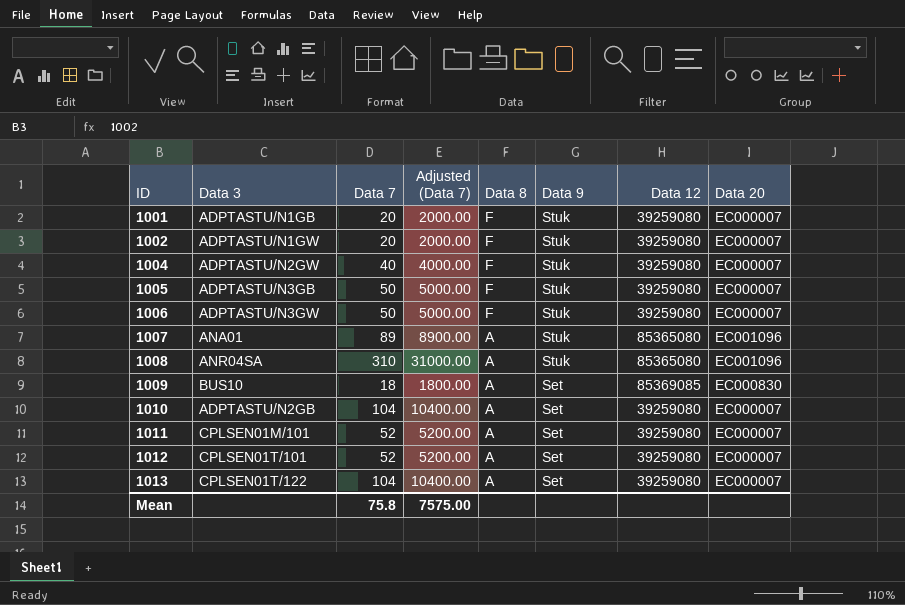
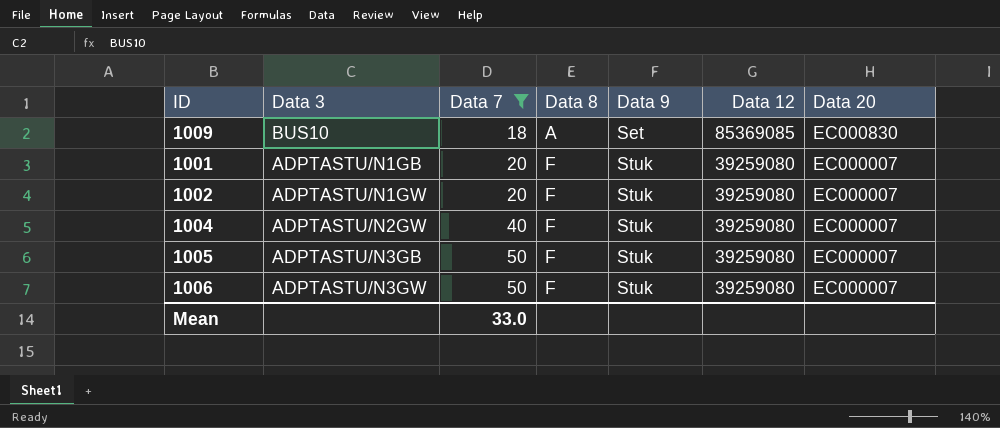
filter: none -> Data 7 <= 50
row order: ID ascending -> Data 7 ascending
column Adjusted (Data 7) | formula: [Data 7] * 100 -> none
Mean | Data 7: 75.8 -> 33.0

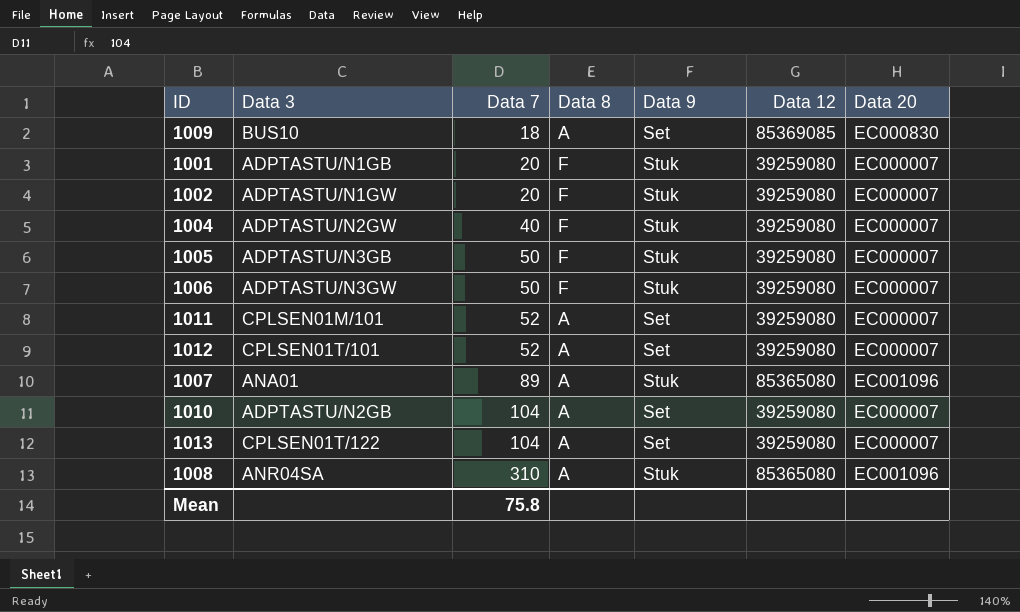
filter: Data 7 <= 50 -> none
Mean | Data 7: 33.0 -> 75.8

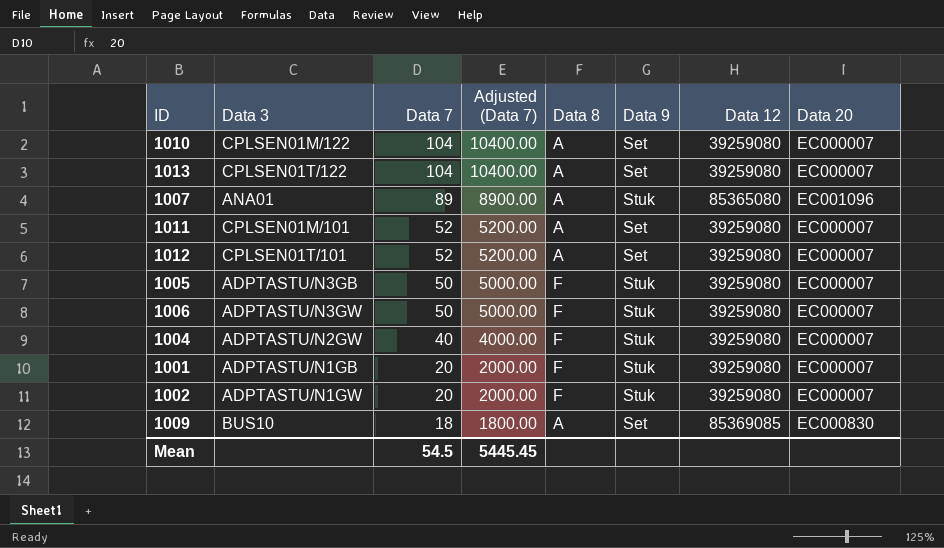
row order: Data 7 ascending -> Data 7 descending
column Adjusted (Data 7) | formula: none -> [Data 7] * 100
row 1008: ANR04SA | 310 | A | Stuk | 85365080 | EC001096 -> none
1010 | Data 3: ADPTASTU/N2GB -> CPLSEN01M/122
Mean | Data 7: 75.8 -> 54.5

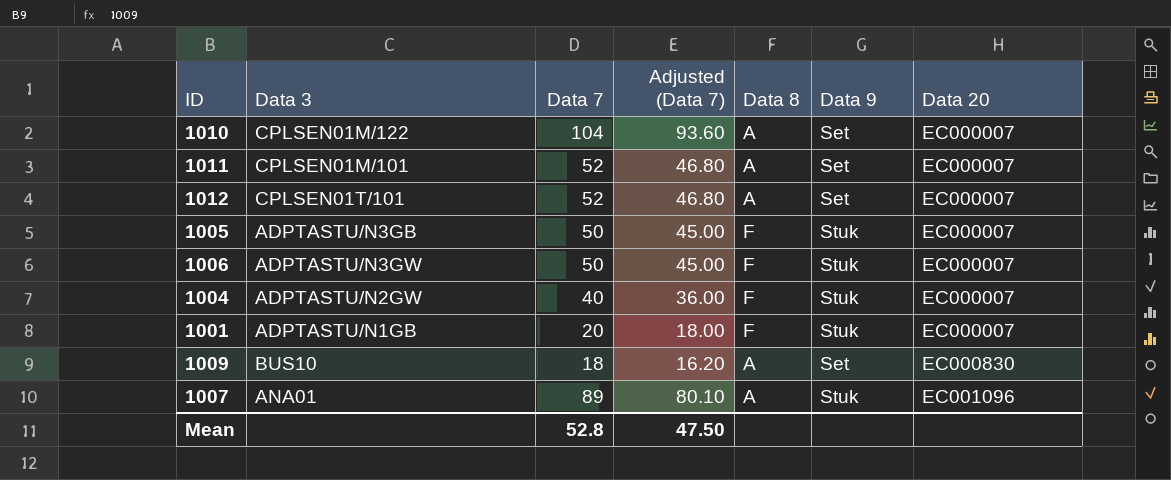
row order: Data 7 descending -> Data 20 ascending
column Data 12 | position: 7 -> none
column Adjusted (Data 7) | formula: [Data 7] * 100 -> [Data 7] * 0.9
row 1013: CPLSEN01T/122 | 104 | 10400.00 | A | Set | 39259080 | EC000007 -> none
row 1002: ADPTASTU/N1GW | 20 | 2000.00 | F | Stuk | 39259080 | EC000007 -> none
Mean | Data 7: 54.5 -> 52.8
Mean | Adjusted (Data 7): 5445.45 -> 47.50

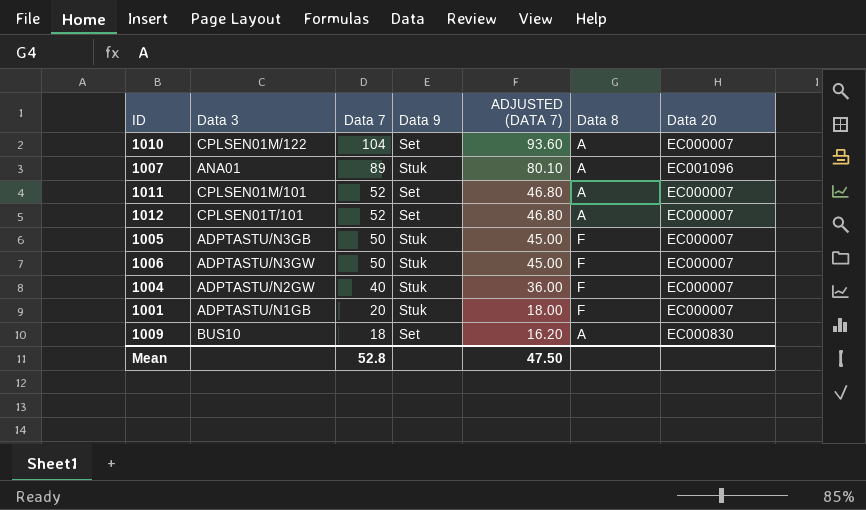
row order: Data 20 ascending -> Data 7 descending
column Data 9 | position: 6 -> 4
column name: Adjusted (Data 7) -> ADJUSTED (DATA 7)

